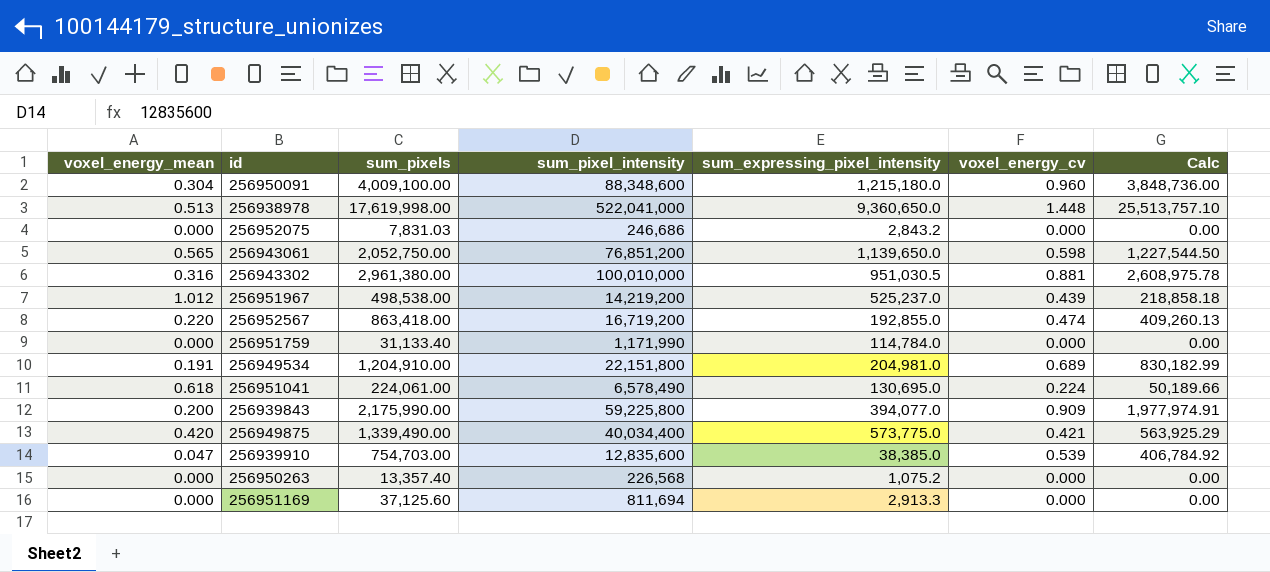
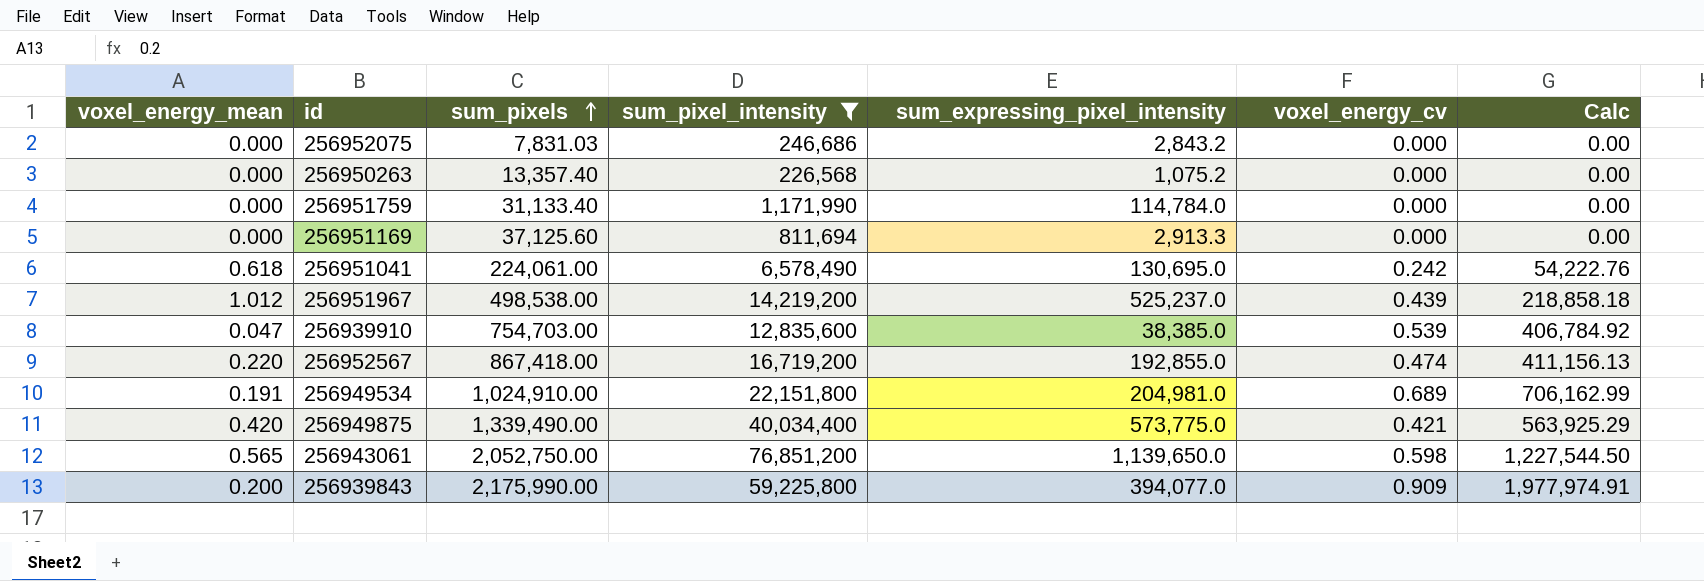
filter: none -> sum_pixel_intensity <= 76,851,200
row order: none -> sum_pixels ascending
256951041 | voxel_energy_cv: 0.224 -> 0.242
256951041 | Calc: 50,189.66 -> 54,222.76
256952567 | sum_pixels: 863,418.00 -> 867,418.00
256952567 | Calc: 409,260.13 -> 411,156.13
256949534 | sum_pixels: 1,204,910.00 -> 1,024,910.00
256949534 | Calc: 830,182.99 -> 706,162.99

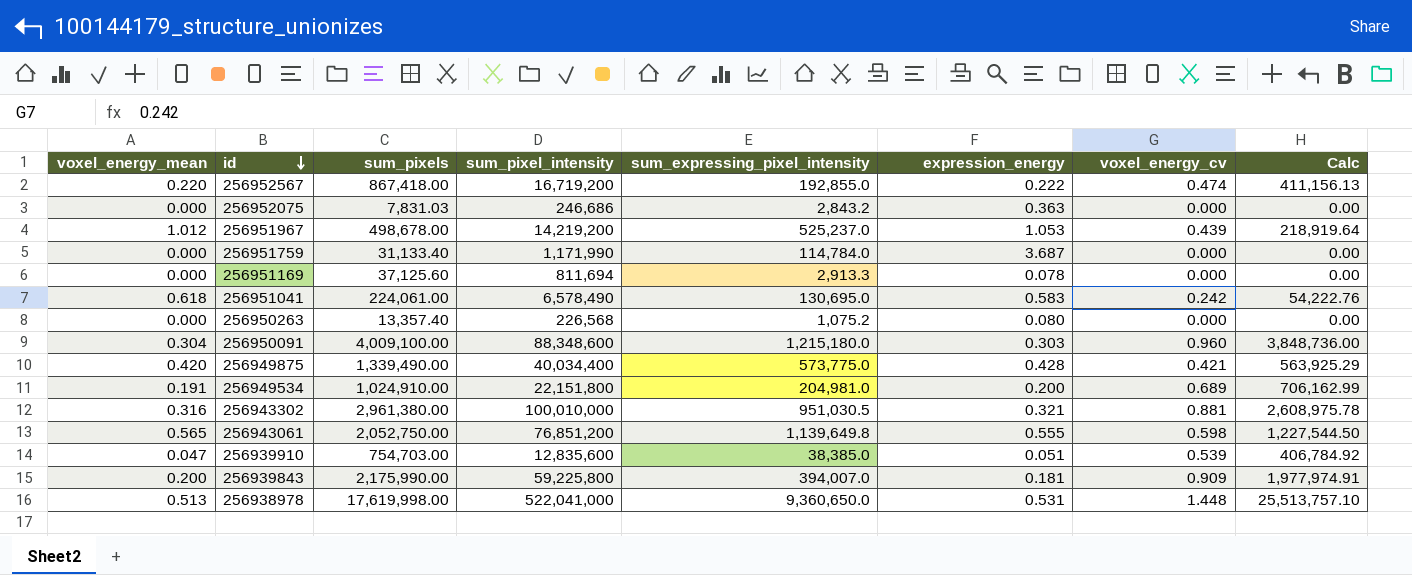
filter: sum_pixel_intensity <= 76,851,200 -> none
row order: sum_pixels ascending -> id descending
column expression_energy | formula: none -> [sum_expressing_pixel_intensity] / [sum_pixels]
256951967 | sum_pixels: 498,538.00 -> 498,678.00
256951967 | Calc: 218,858.18 -> 218,919.64
256943061 | sum_expressing_pixel_intensity: 1,139,650.0 -> 1,139,649.8
256939843 | sum_expressing_pixel_intensity: 394,077.0 -> 394,007.0

